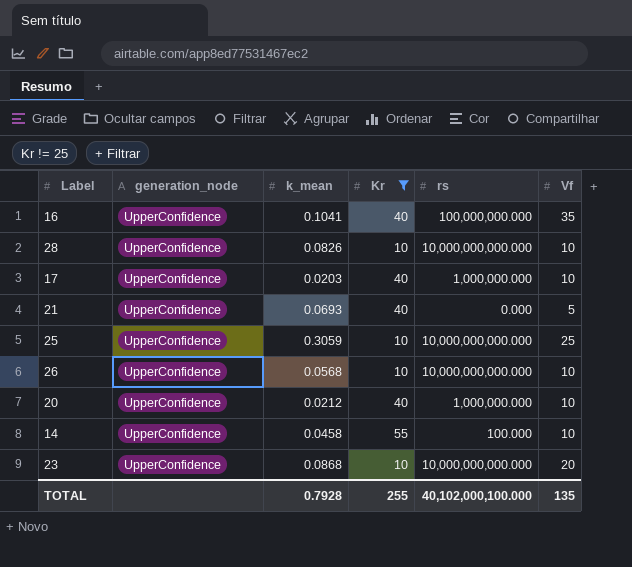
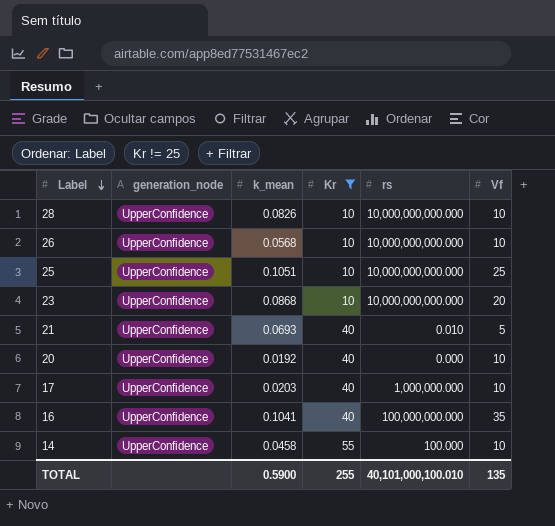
row order: none -> Label descending
25 | k_mean: 0.3059 -> 0.1051
21 | rs: 0.000 -> 0.010
20 | k_mean: 0.0212 -> 0.0192
20 | rs: 1,000,000.000 -> 0.000
TOTAL | k_mean: 0.7928 -> 0.5900
TOTAL | rs: 40,102,000,100.000 -> 40,101,000,100.010

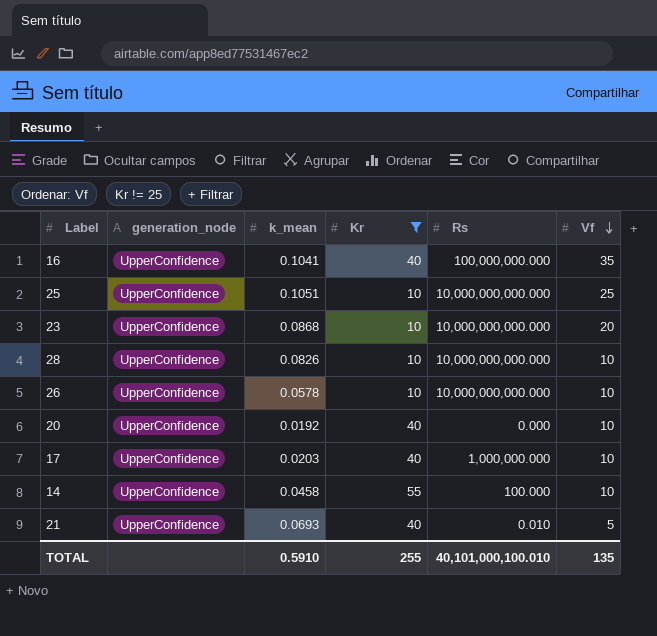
row order: Label descending -> Vf descending
column name: rs -> Rs
26 | k_mean: 0.0568 -> 0.0578
TOTAL | k_mean: 0.5900 -> 0.5910

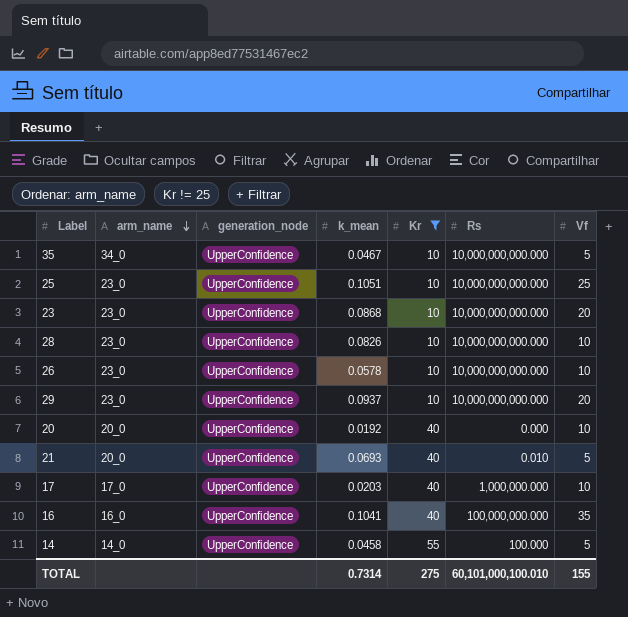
row order: Vf descending -> arm_name descending
column arm_name | position: none -> 2
row 35: none -> 34_0 | UpperConfidence | 0.0467 | 10 | 10,000,000,000.000 | 5
row 29: none -> 23_0 | UpperConfidence | 0.0937 | 10 | 10,000,000,000.000 | 20
14 | Vf: 10 -> 5
TOTAL | k_mean: 0.5910 -> 0.7314
TOTAL | Kr: 255 -> 275
TOTAL | Rs: 40,101,000,100.010 -> 60,101,000,100.010
TOTAL | Vf: 135 -> 155

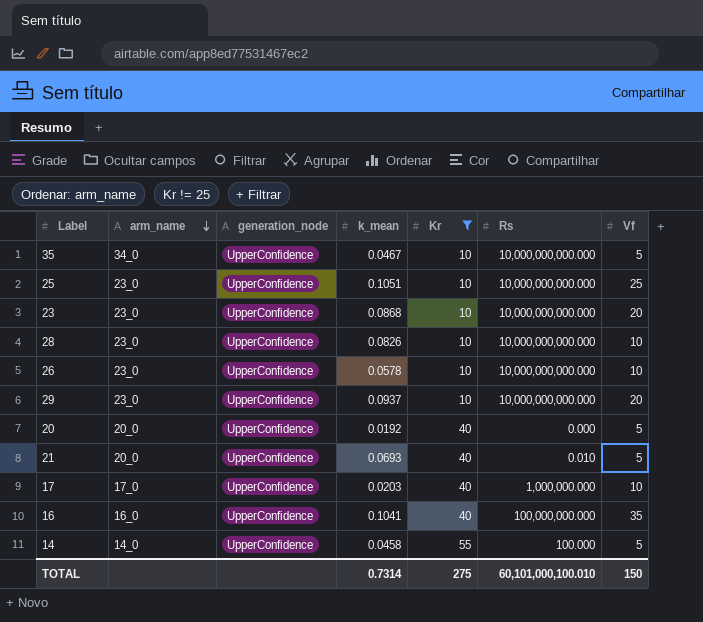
20 | Vf: 10 -> 5
TOTAL | Vf: 155 -> 150

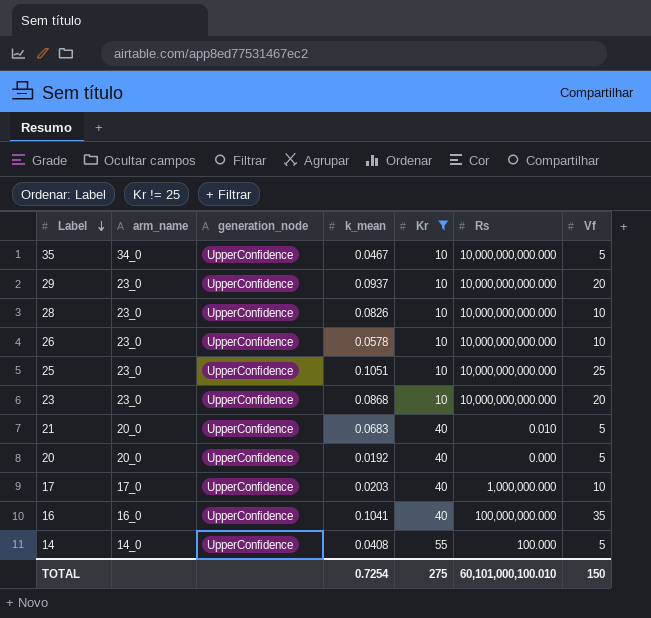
row order: arm_name descending -> Label descending
21 | k_mean: 0.0693 -> 0.0683
14 | k_mean: 0.0458 -> 0.0408
TOTAL | k_mean: 0.7314 -> 0.7254

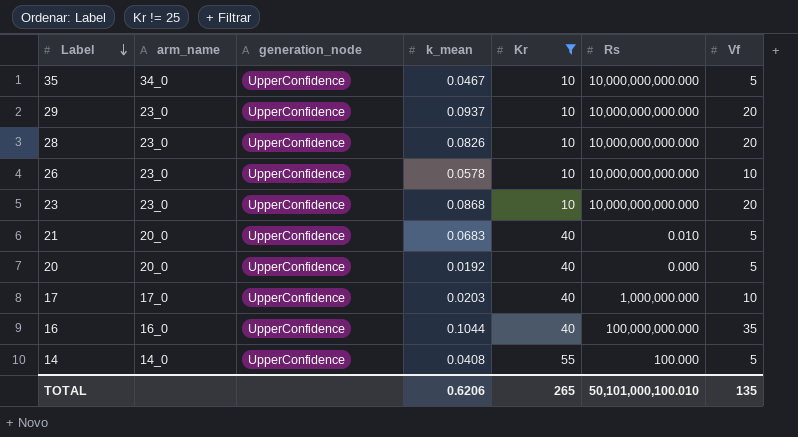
row 25: 23_0 | UpperConfidence | 0.1051 | 10 | 10,000,000,000.000 | 25 -> none
28 | Vf: 10 -> 20
16 | k_mean: 0.1041 -> 0.1044
TOTAL | k_mean: 0.7254 -> 0.6206
TOTAL | Kr: 275 -> 265
TOTAL | Rs: 60,101,000,100.010 -> 50,101,000,100.010
TOTAL | Vf: 150 -> 135

